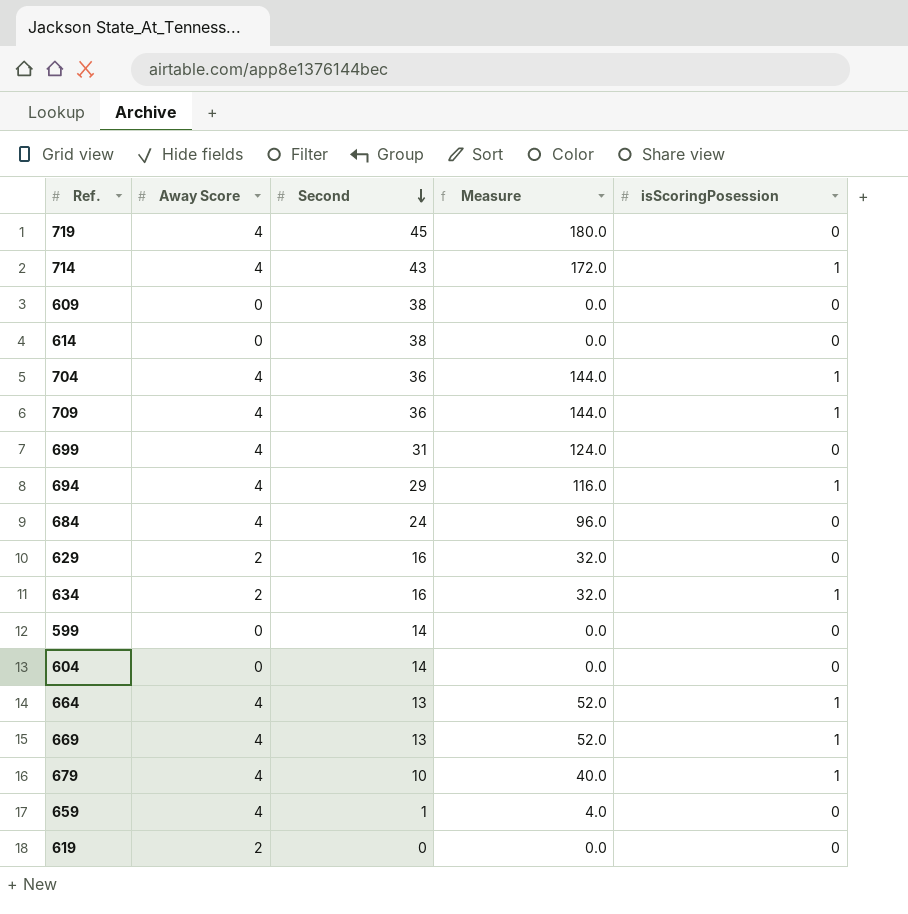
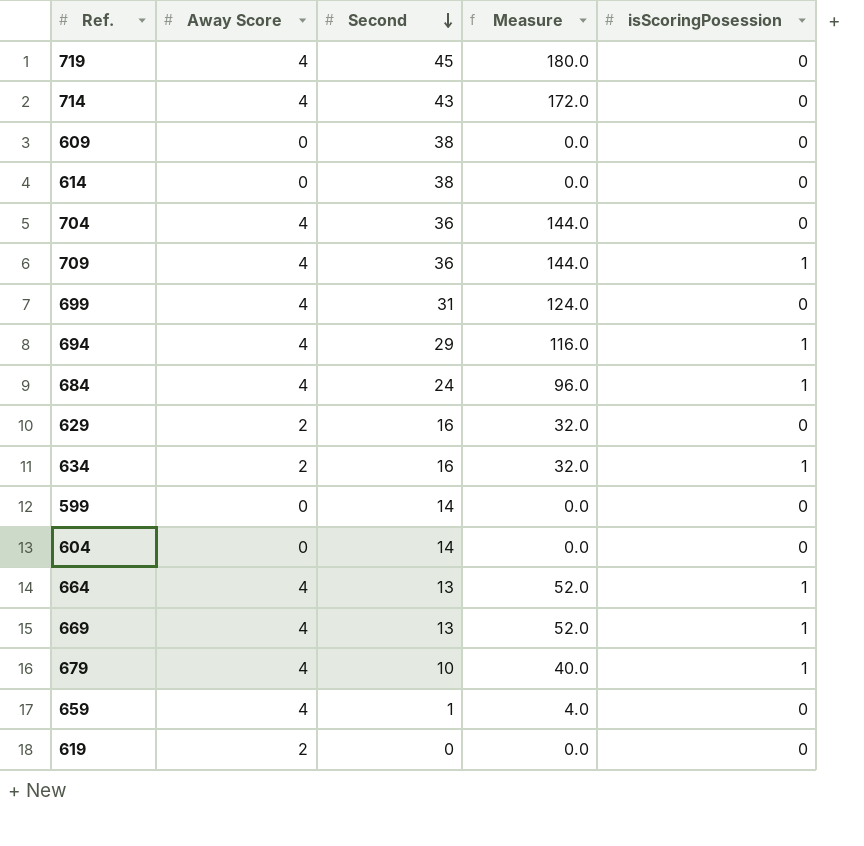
714 | isScoringPosession: 1 -> 0
704 | isScoringPosession: 1 -> 0
684 | isScoringPosession: 0 -> 1

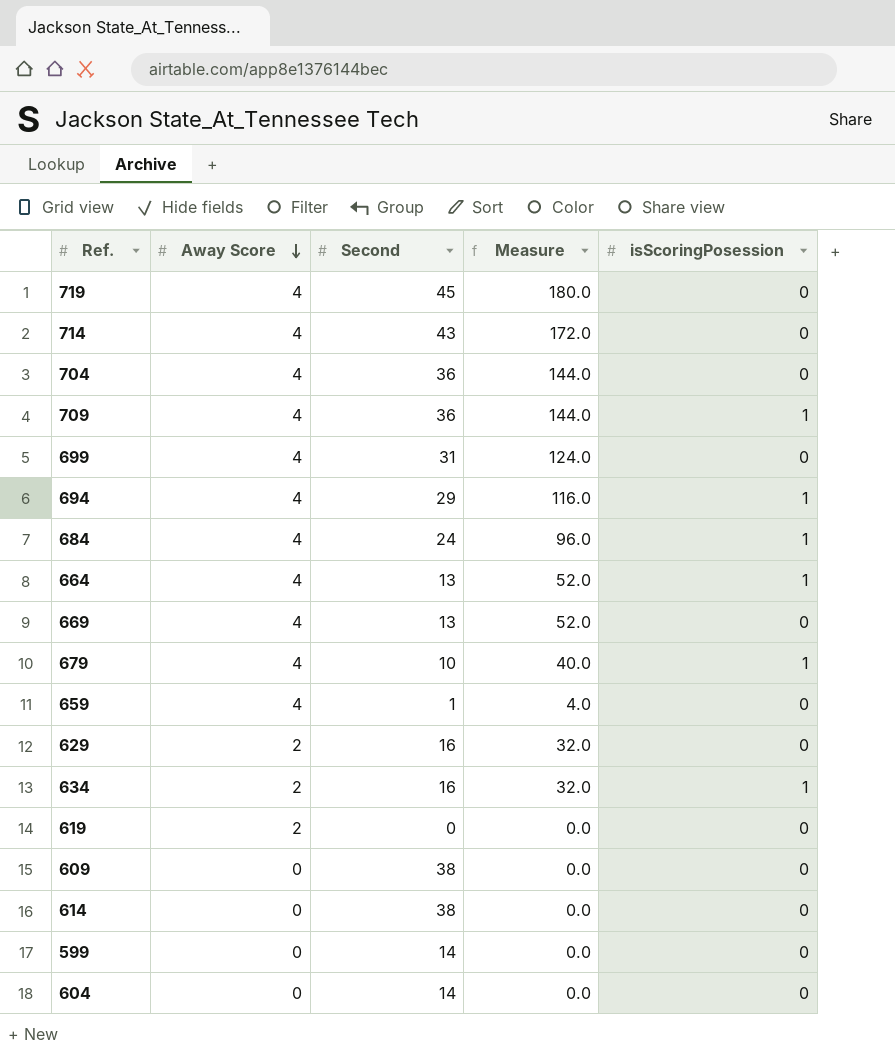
row order: Second descending -> Away Score descending
669 | isScoringPosession: 1 -> 0

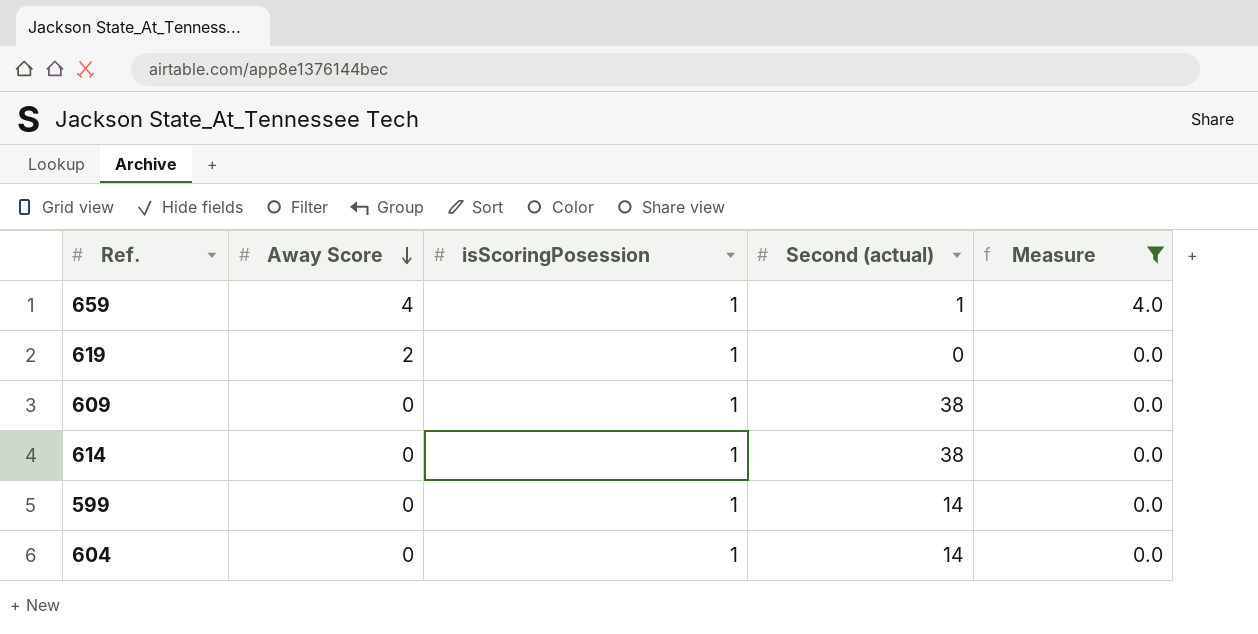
filter: none -> Measure <= 4.0
column isScoringPosession | position: 5 -> 3
column name: Second -> Second (actual)
659 | isScoringPosession: 0 -> 1
619 | isScoringPosession: 0 -> 1
609 | isScoringPosession: 0 -> 1
614 | isScoringPosession: 0 -> 1
599 | isScoringPosession: 0 -> 1
604 | isScoringPosession: 0 -> 1

